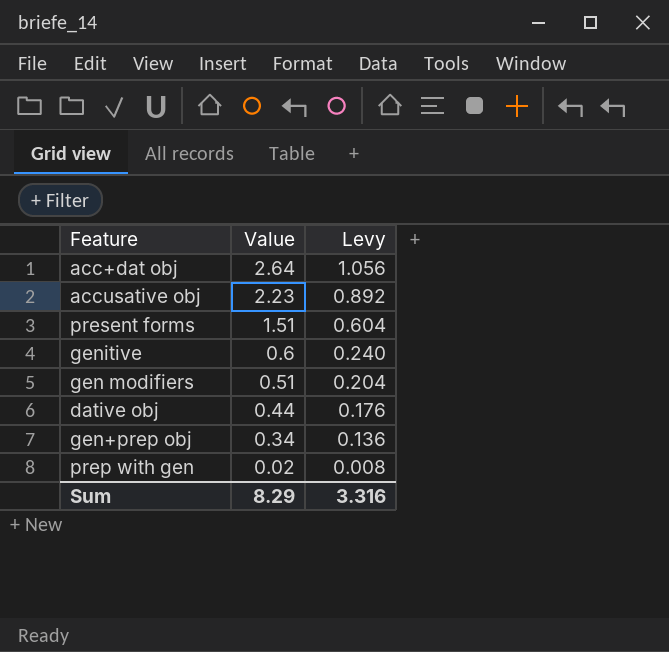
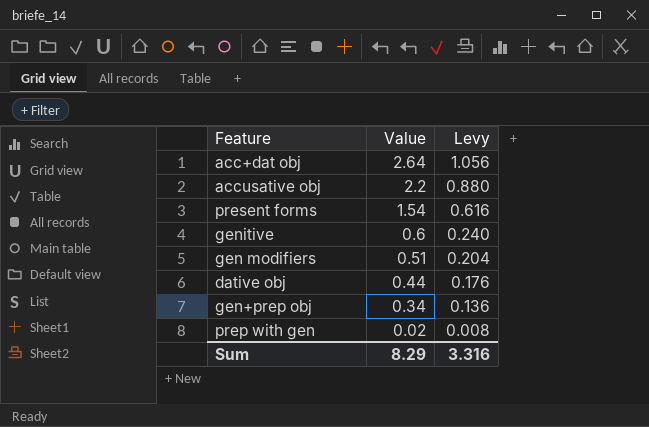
accusative obj | Value: 2.23 -> 2.2
accusative obj | Levy: 0.892 -> 0.880
present forms | Value: 1.51 -> 1.54
present forms | Levy: 0.604 -> 0.616

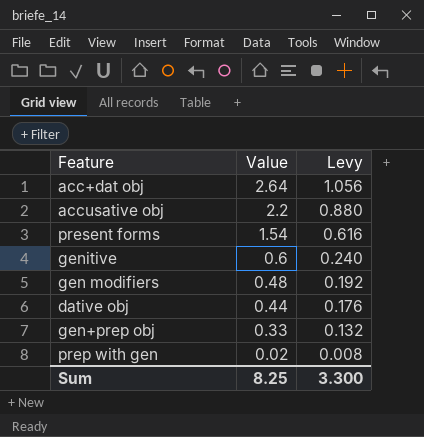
gen modifiers | Value: 0.51 -> 0.48
gen modifiers | Levy: 0.204 -> 0.192
gen+prep obj | Value: 0.34 -> 0.33
gen+prep obj | Levy: 0.136 -> 0.132
Sum | Value: 8.29 -> 8.25
Sum | Levy: 3.316 -> 3.300

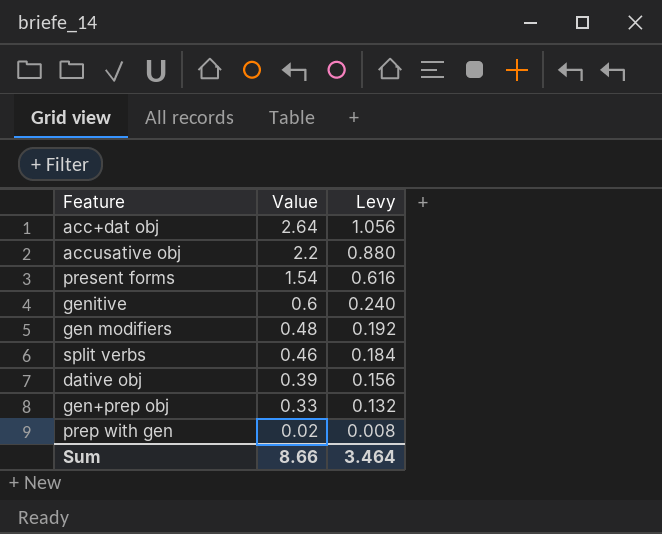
row split verbs: none -> 0.46 | 0.184
dative obj | Value: 0.44 -> 0.39
dative obj | Levy: 0.176 -> 0.156
Sum | Value: 8.25 -> 8.66
Sum | Levy: 3.300 -> 3.464

